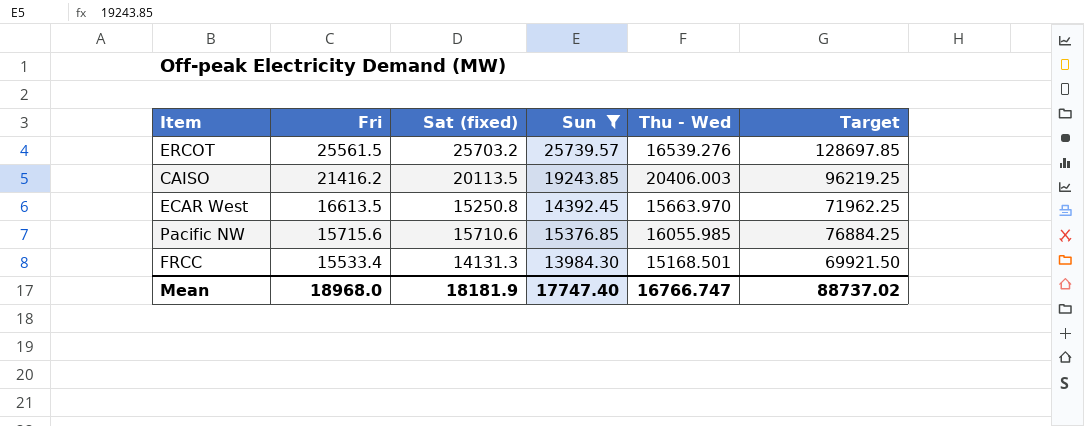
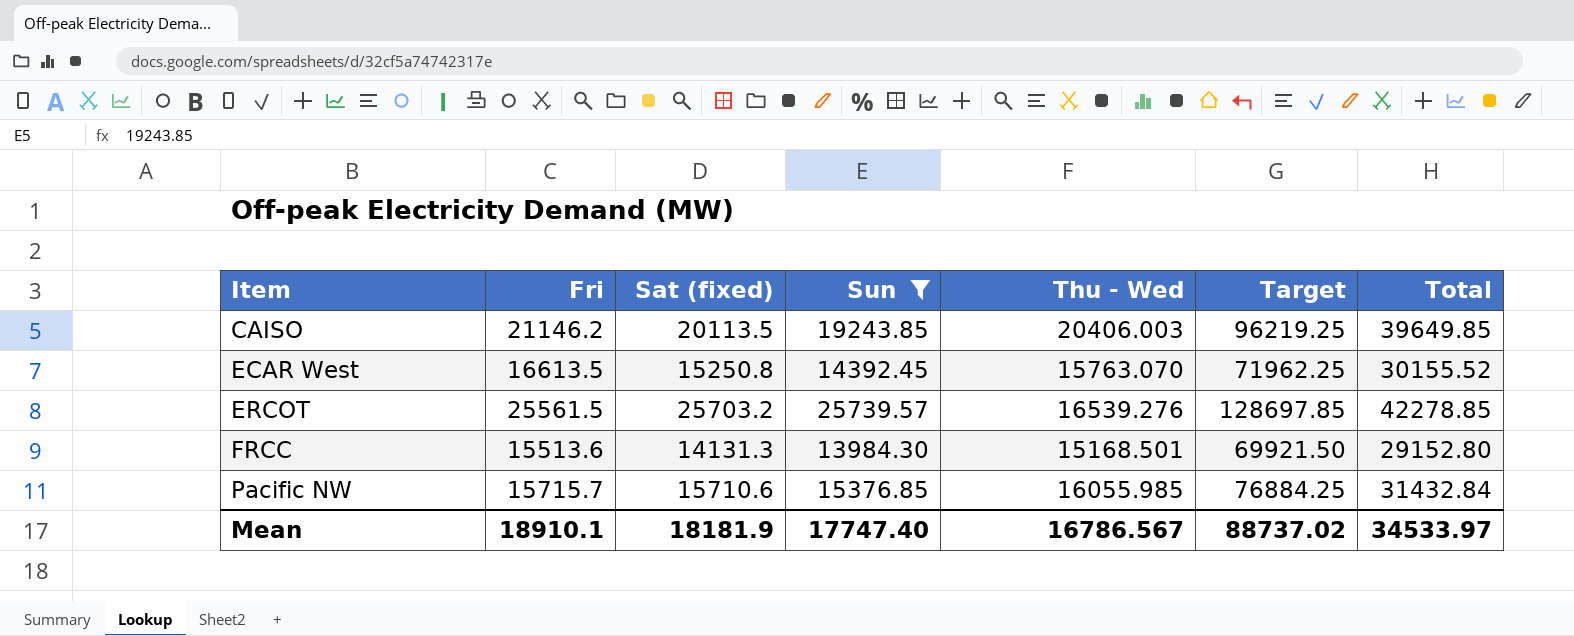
row order: Fri descending -> Item ascending
column Total | formula: none -> [Sun] + [Thu - Wed]
CAISO | Fri: 21416.2 -> 21146.2
ECAR West | Thu - Wed: 15663.970 -> 15763.070
FRCC | Fri: 15533.4 -> 15513.6
Pacific NW | Fri: 15715.6 -> 15715.7
Mean | Fri: 18968.0 -> 18910.1
Mean | Thu - Wed: 16766.747 -> 16786.567

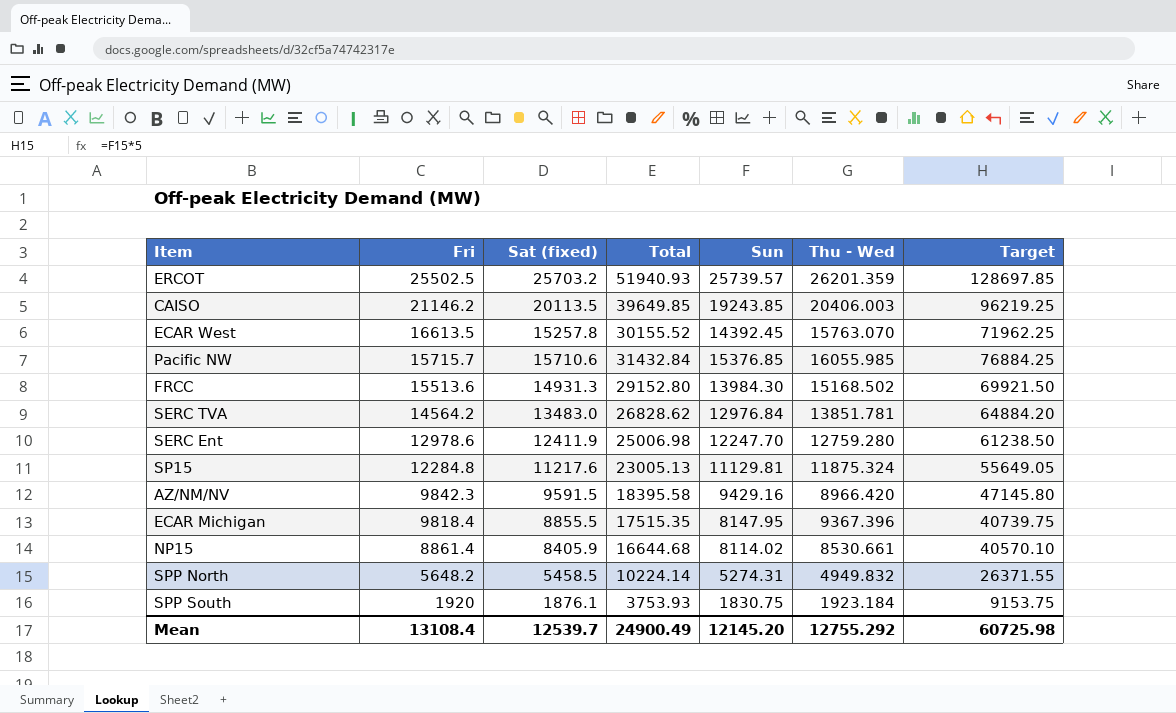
filter: Sun >= 13984.30 -> none
row order: Item ascending -> Fri descending
column Total | position: 7 -> 4
ERCOT | Fri: 25561.5 -> 25502.5
ERCOT | Total: 42278.85 -> 51940.93
ERCOT | Thu - Wed: 16539.276 -> 26201.359
ECAR West | Sat (fixed): 15250.8 -> 15257.8
FRCC | Sat (fixed): 14131.3 -> 14931.3
FRCC | Thu - Wed: 15168.501 -> 15168.502
Mean | Fri: 18910.1 -> 13108.4
Mean | Sat (fixed): 18181.9 -> 12539.7
Mean | Total: 34533.97 -> 24900.49
Mean | Sun: 17747.40 -> 12145.20
Mean | Thu - Wed: 16786.567 -> 12755.292
Mean | Target: 88737.02 -> 60725.98

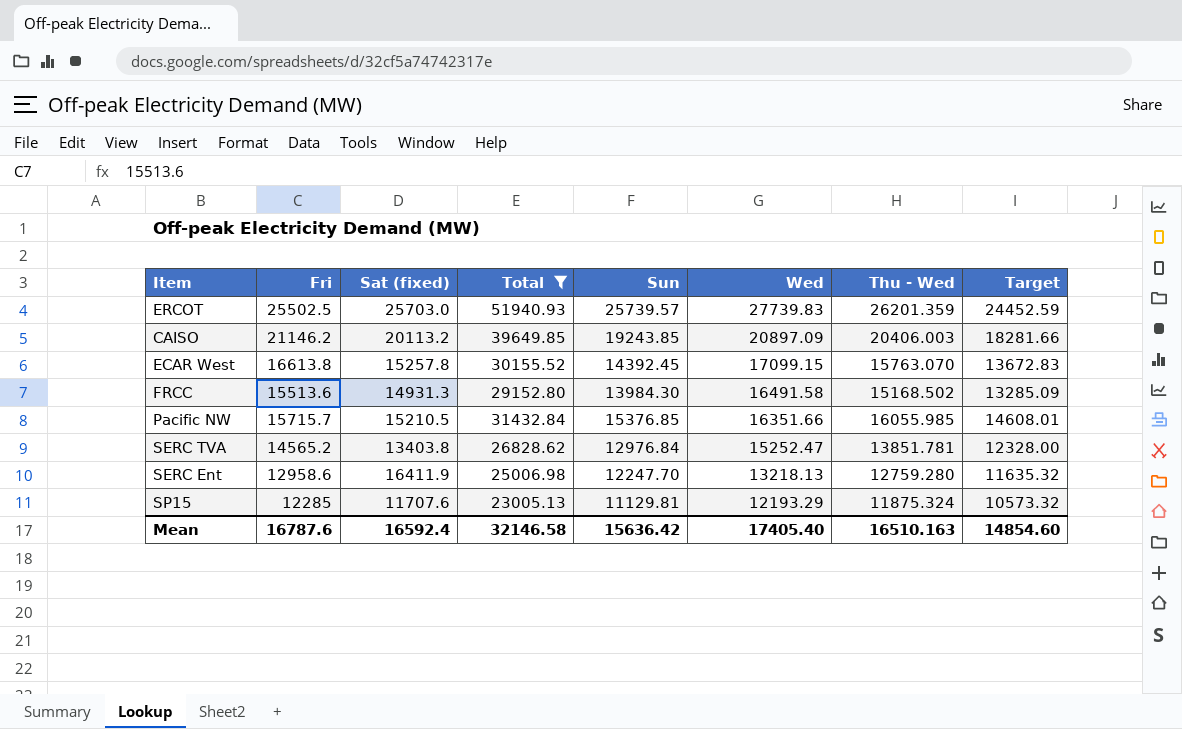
filter: none -> Total >= 23005.13
row order: Fri descending -> Wed descending
column Wed | position: none -> 6
column Target | formula: [Sun] * 5 -> [Sun] * 0.95
ERCOT | Sat (fixed): 25703.2 -> 25703.0
CAISO | Sat (fixed): 20113.5 -> 20113.2
ECAR West | Fri: 16613.5 -> 16613.8
Pacific NW | Sat (fixed): 15710.6 -> 15210.5
SERC TVA | Fri: 14564.2 -> 14565.2
SERC TVA | Sat (fixed): 13483.0 -> 13403.8
SERC Ent | Fri: 12978.6 -> 12958.6
SERC Ent | Sat (fixed): 12411.9 -> 16411.9
SP15 | Fri: 12284.8 -> 12285
SP15 | Sat (fixed): 11217.6 -> 11707.6
Mean | Fri: 13108.4 -> 16787.6
Mean | Sat (fixed): 12539.7 -> 16592.4
Mean | Total: 24900.49 -> 32146.58
Mean | Sun: 12145.20 -> 15636.42
Mean | Thu - Wed: 12755.292 -> 16510.163
Mean | Target: 60725.98 -> 14854.60

